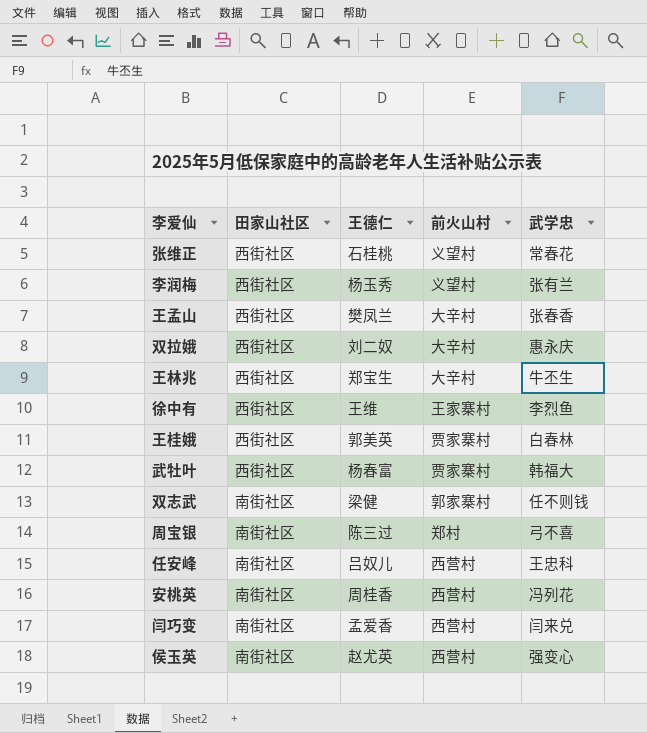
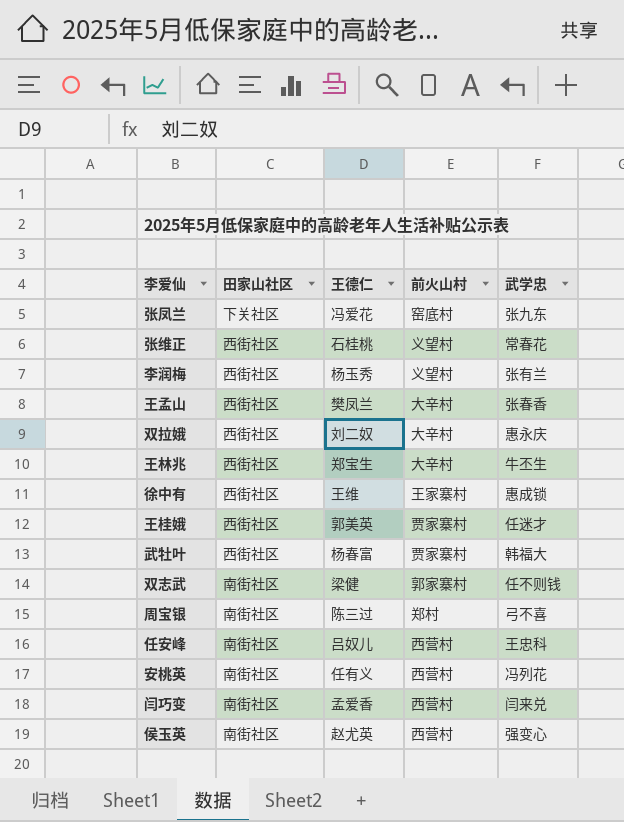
row 张凤兰: none -> 下关社区 | 冯爱花 | 窑底村 | 张九东
徐中有 | 武学忠: 李烈鱼 -> 惠成锁
王桂娥 | 武学忠: 白春林 -> 任迷才
安桃英 | 王德仁: 周桂香 -> 任有义

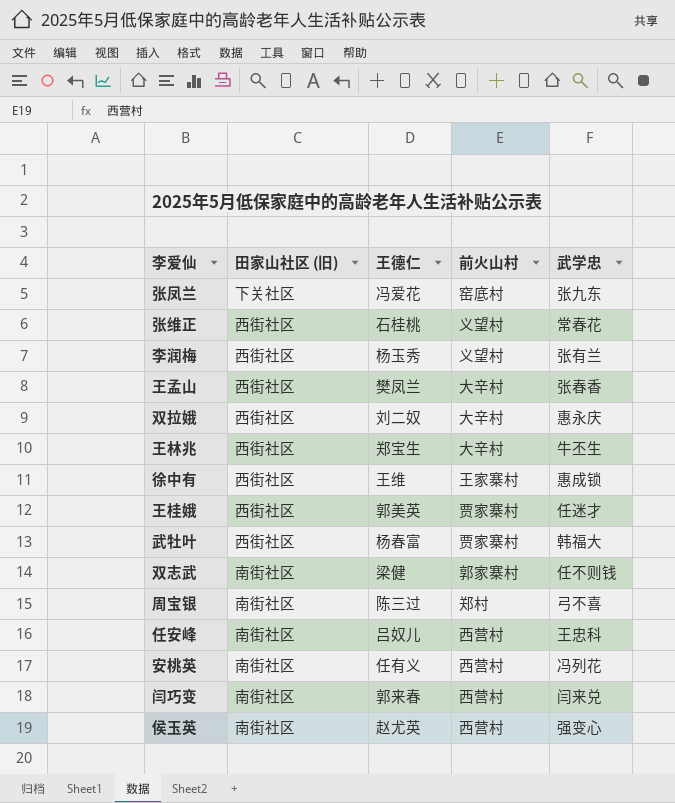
column name: 田家山社区 -> 田家山社区 (旧)
闫巧变 | 王德仁: 孟爱香 -> 郭来春

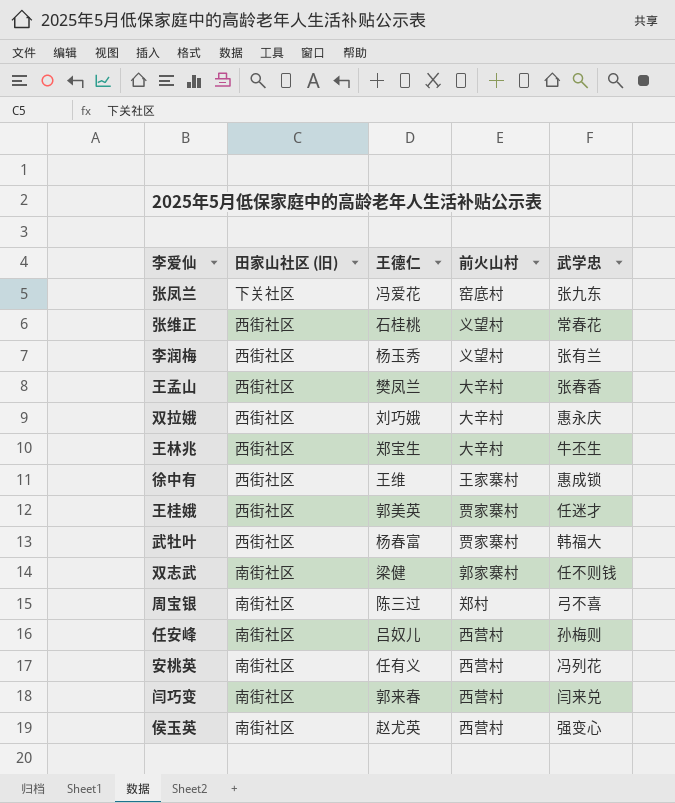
双拉娥 | 王德仁: 刘二奴 -> 刘巧娥
任安峰 | 武学忠: 王忠科 -> 孙梅则

